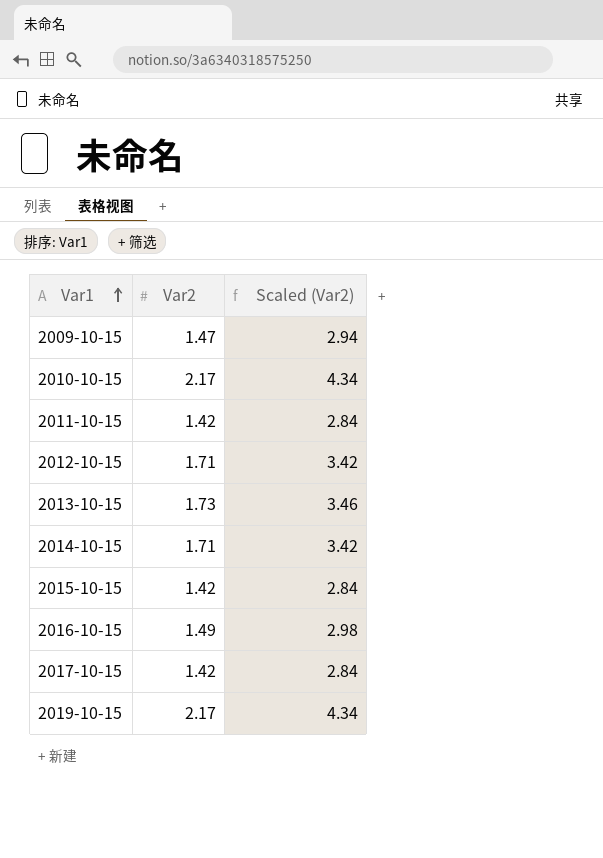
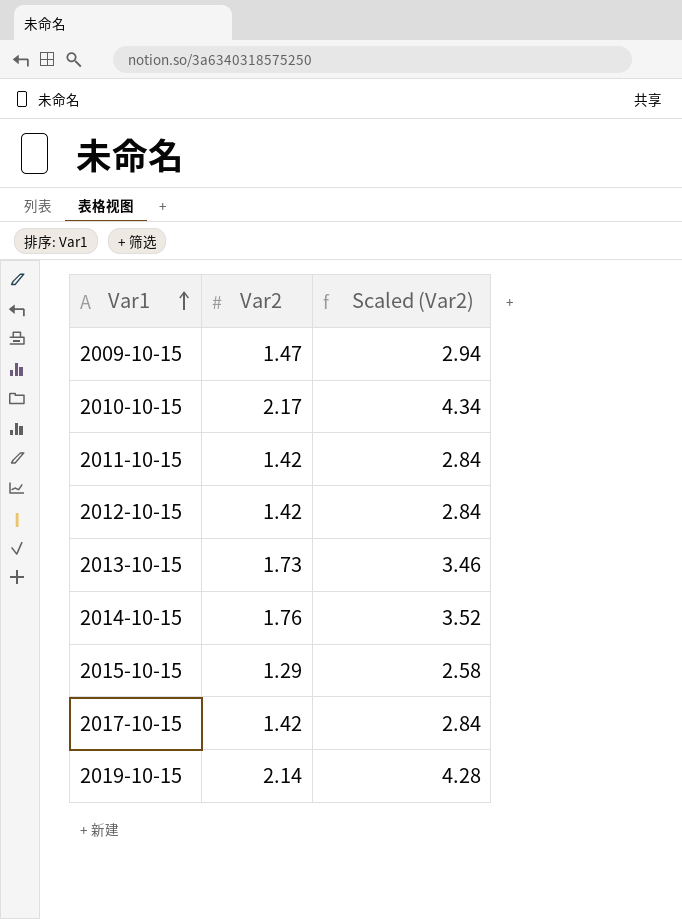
row 2016-10-15: 1.49 | 2.98 -> none
2012-10-15 | Var2: 1.71 -> 1.42
2012-10-15 | Scaled (Var2): 3.42 -> 2.84
2014-10-15 | Var2: 1.71 -> 1.76
2014-10-15 | Scaled (Var2): 3.42 -> 3.52
2015-10-15 | Var2: 1.42 -> 1.29
2015-10-15 | Scaled (Var2): 2.84 -> 2.58
2019-10-15 | Var2: 2.17 -> 2.14
2019-10-15 | Scaled (Var2): 4.34 -> 4.28

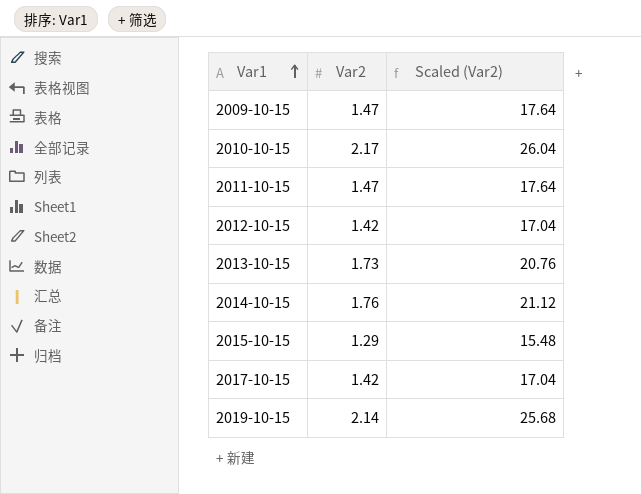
column Scaled (Var2) | formula: [Var2] * 2 -> [Var2] * 12
2011-10-15 | Var2: 1.42 -> 1.47

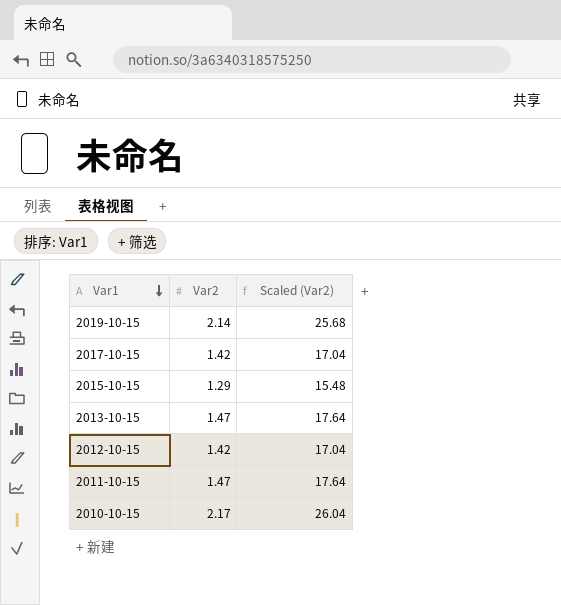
row order: Var1 ascending -> Var1 descending
row 2009-10-15: 1.47 | 17.64 -> none
row 2014-10-15: 1.76 | 21.12 -> none
2013-10-15 | Var2: 1.73 -> 1.47
2013-10-15 | Scaled (Var2): 20.76 -> 17.64

